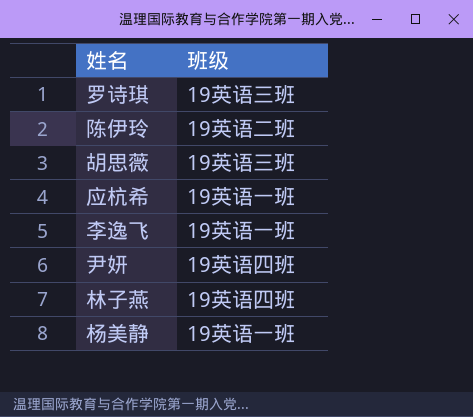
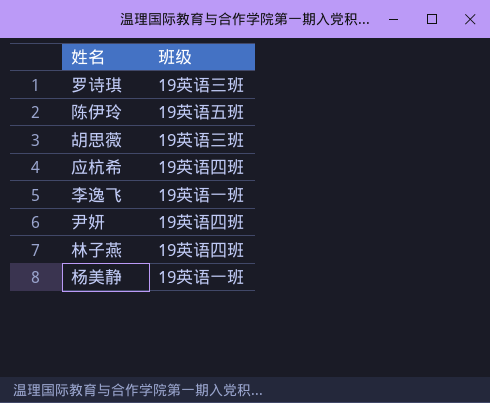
陈伊玲 | 班级: 19英语二班 -> 19英语五班
应杭希 | 班级: 19英语一班 -> 19英语四班

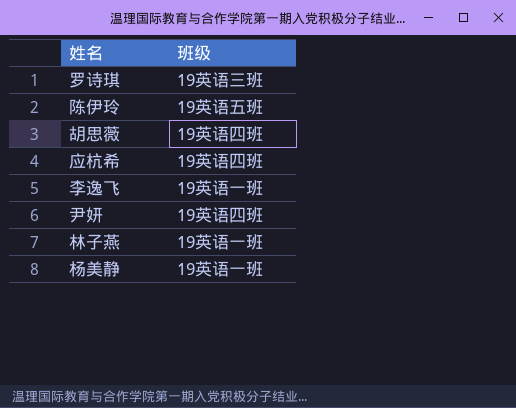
胡思薇 | 班级: 19英语三班 -> 19英语四班
林子燕 | 班级: 19英语四班 -> 19英语一班

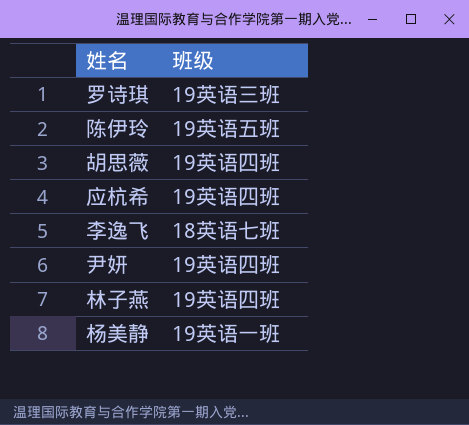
李逸飞 | 班级: 19英语一班 -> 18英语七班
林子燕 | 班级: 19英语一班 -> 19英语四班

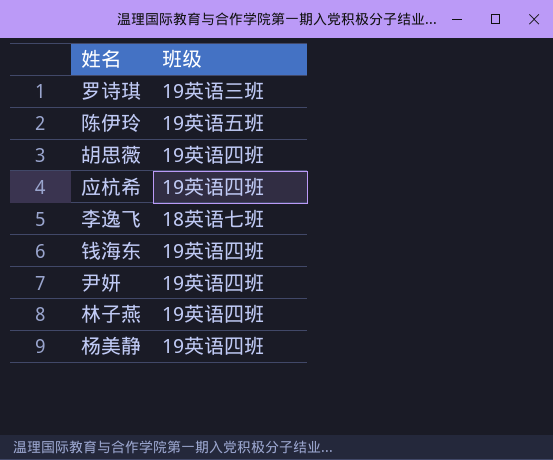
row 钱海东: none -> 19英语四班
杨美静 | 班级: 19英语一班 -> 19英语四班

